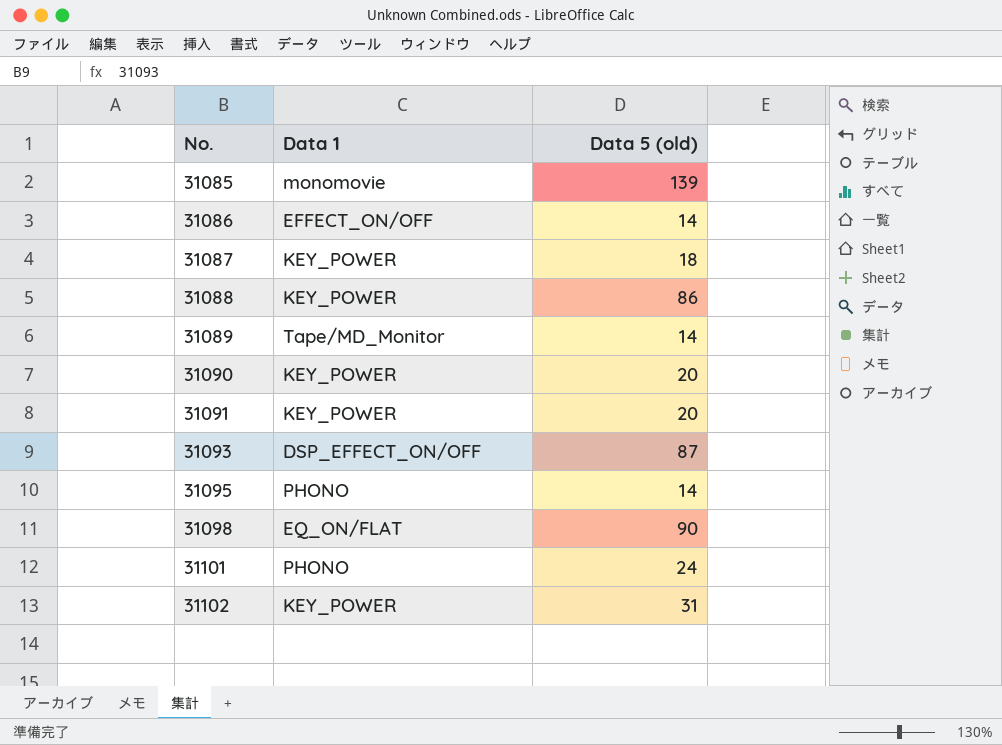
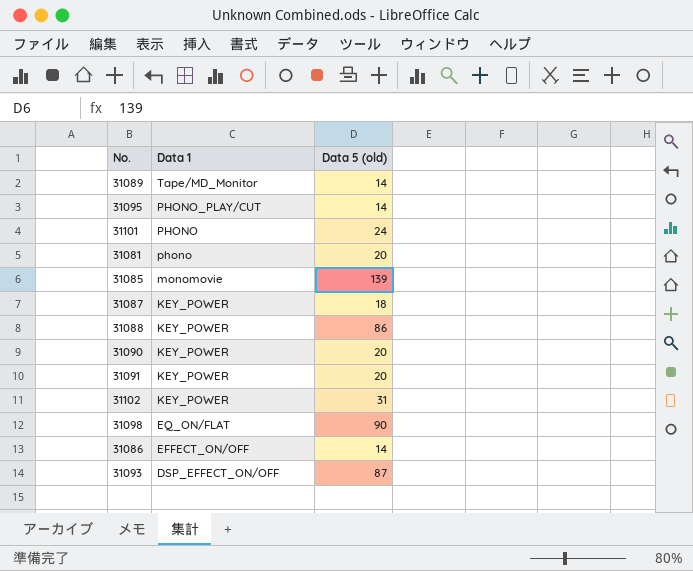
row order: No. ascending -> Data 1 descending
31095 | Data 1: PHONO -> PHONO_PLAY/CUT
row 31081: none -> phono | 20

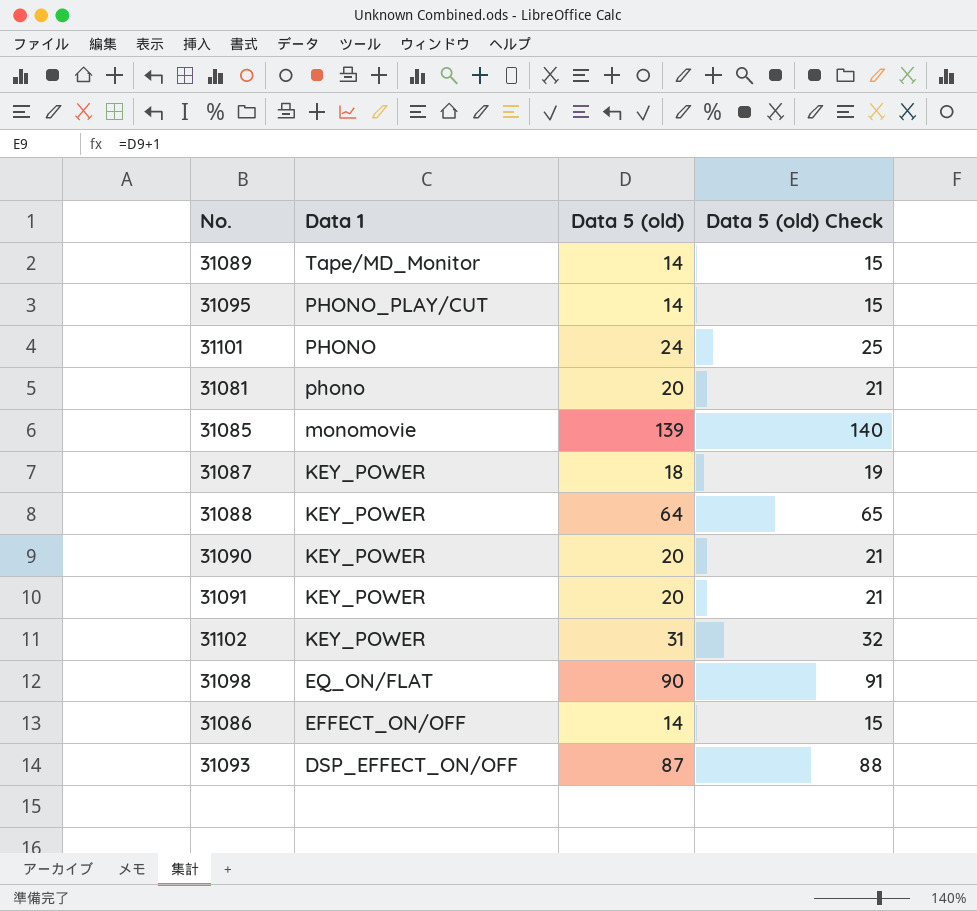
column Data 5 (old) Check | formula: none -> [Data 5 (old)] + 1
31088 | Data 5 (old): 86 -> 64

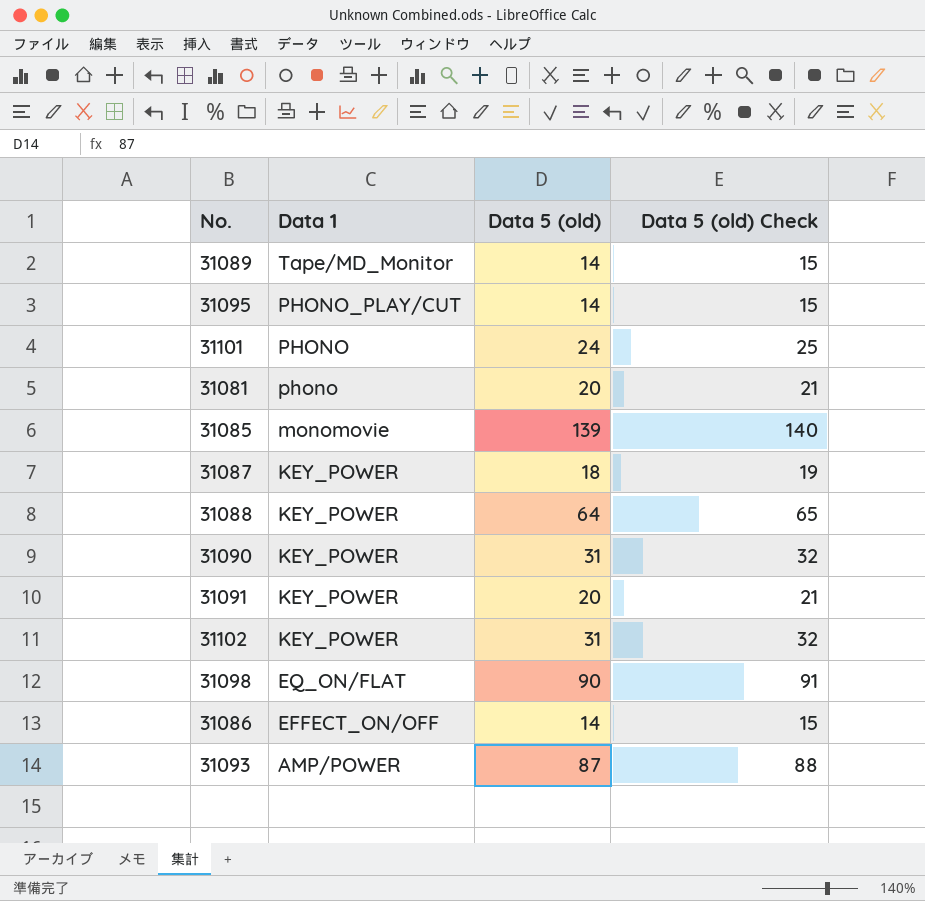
31090 | Data 5 (old): 20 -> 31
31090 | Data 5 (old) Check: 21 -> 32
31093 | Data 1: DSP_EFFECT_ON/OFF -> AMP/POWER

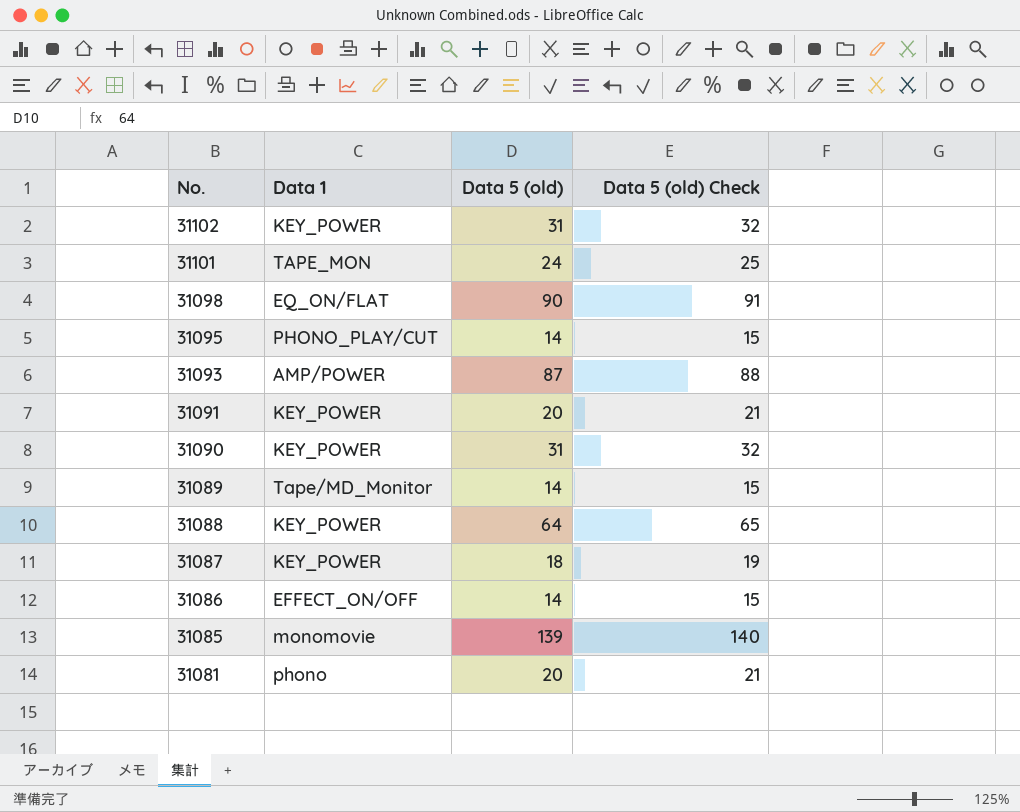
row order: Data 1 descending -> No. descending
31101 | Data 1: PHONO -> TAPE_MON

